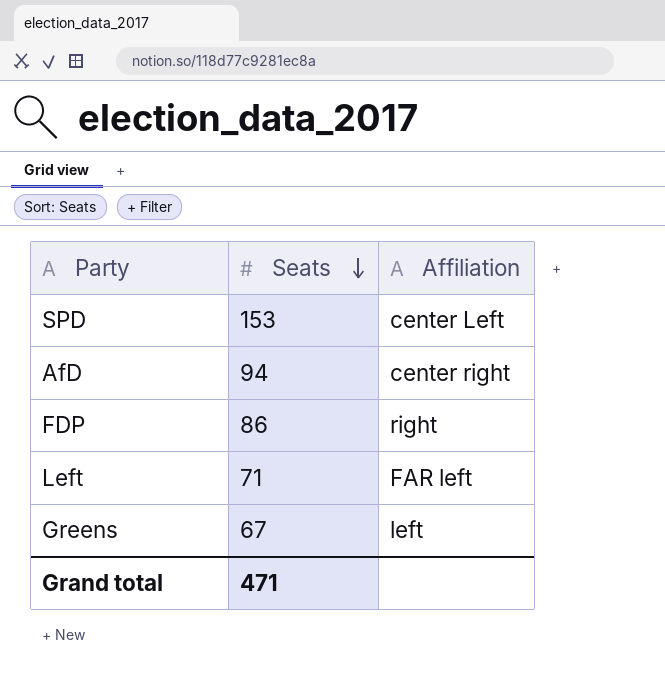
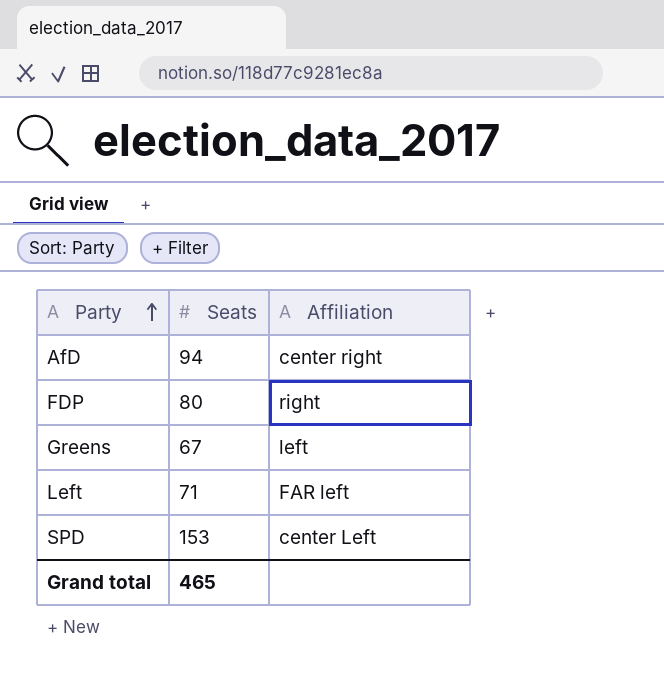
row order: Seats descending -> Party ascending
FDP | Seats: 86 -> 80
Grand total | Seats: 471 -> 465

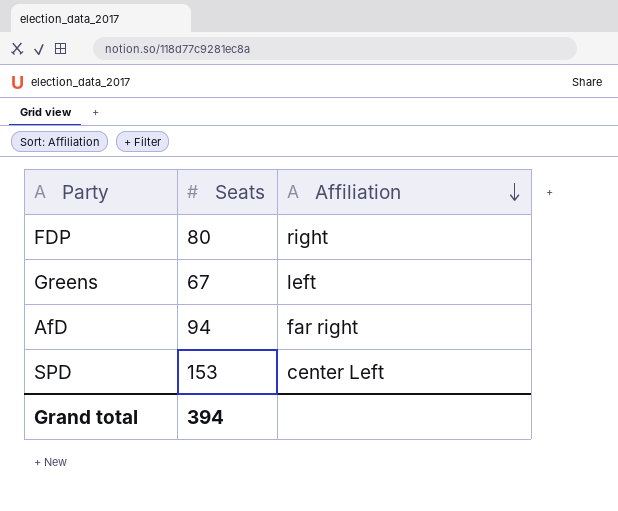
row order: Party ascending -> Affiliation descending
row Left: 71 | FAR left -> none
AfD | Affiliation: center right -> far right
Grand total | Seats: 465 -> 394

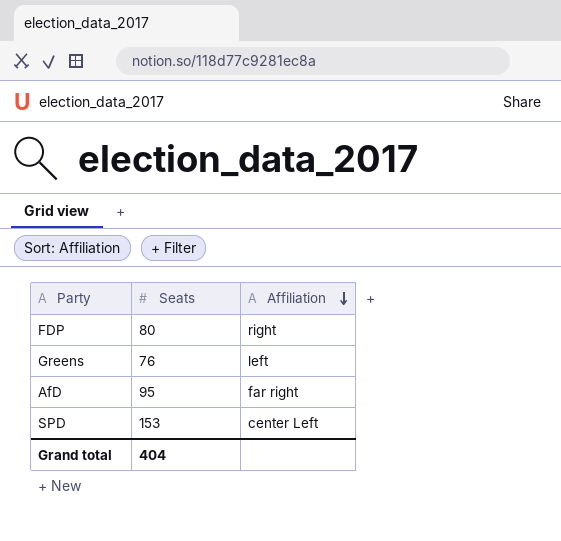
Greens | Seats: 67 -> 76
AfD | Seats: 94 -> 95
Grand total | Seats: 394 -> 404

